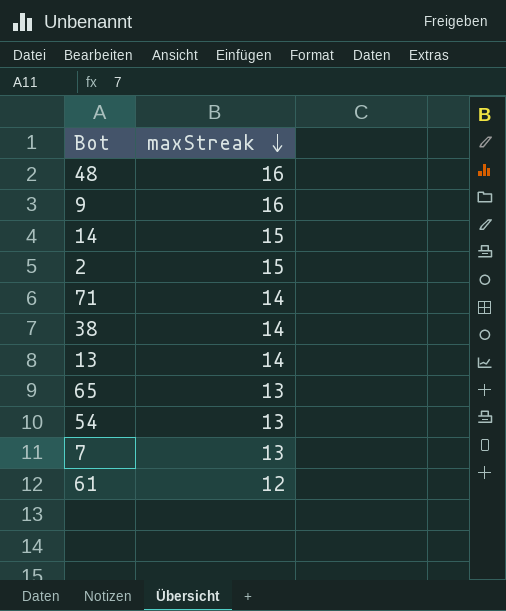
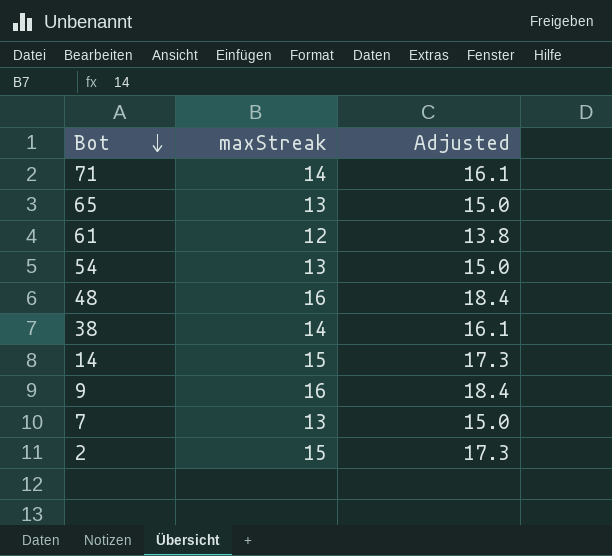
row order: maxStreak descending -> Bot descending
column Adjusted | formula: none -> [maxStreak] * 1.15
row 13: 14 -> none

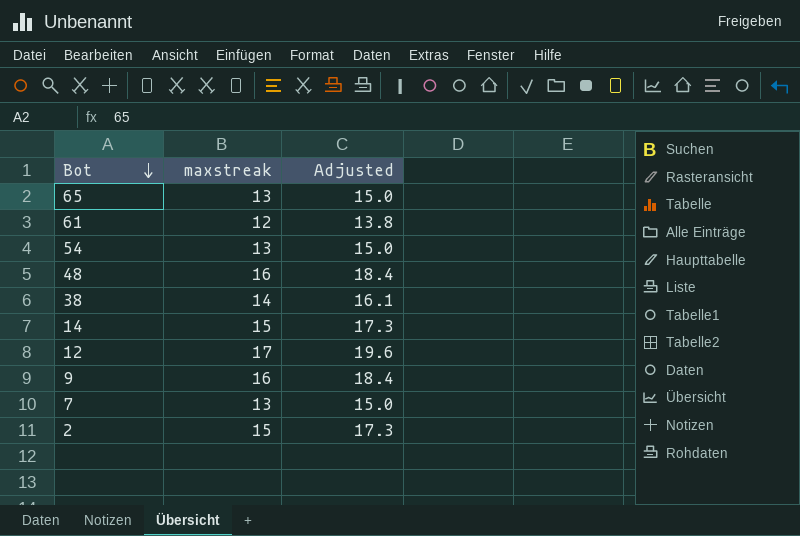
column name: maxStreak -> maxstreak
row 71: 14 | 16.1 -> none
row 12: none -> 17 | 19.6

